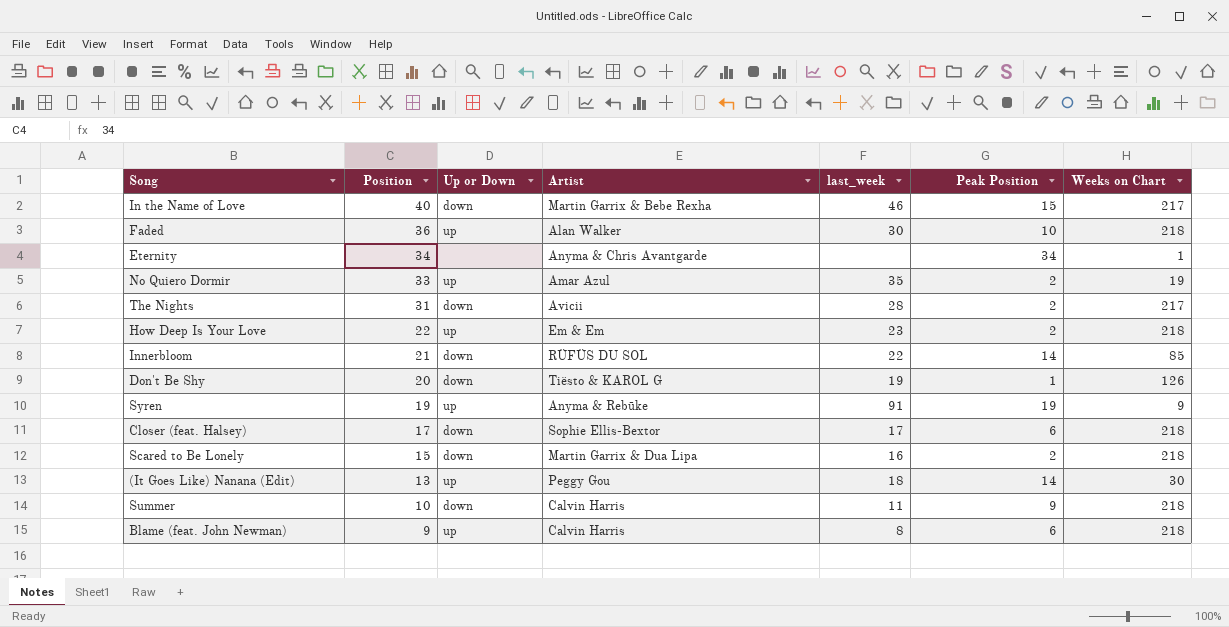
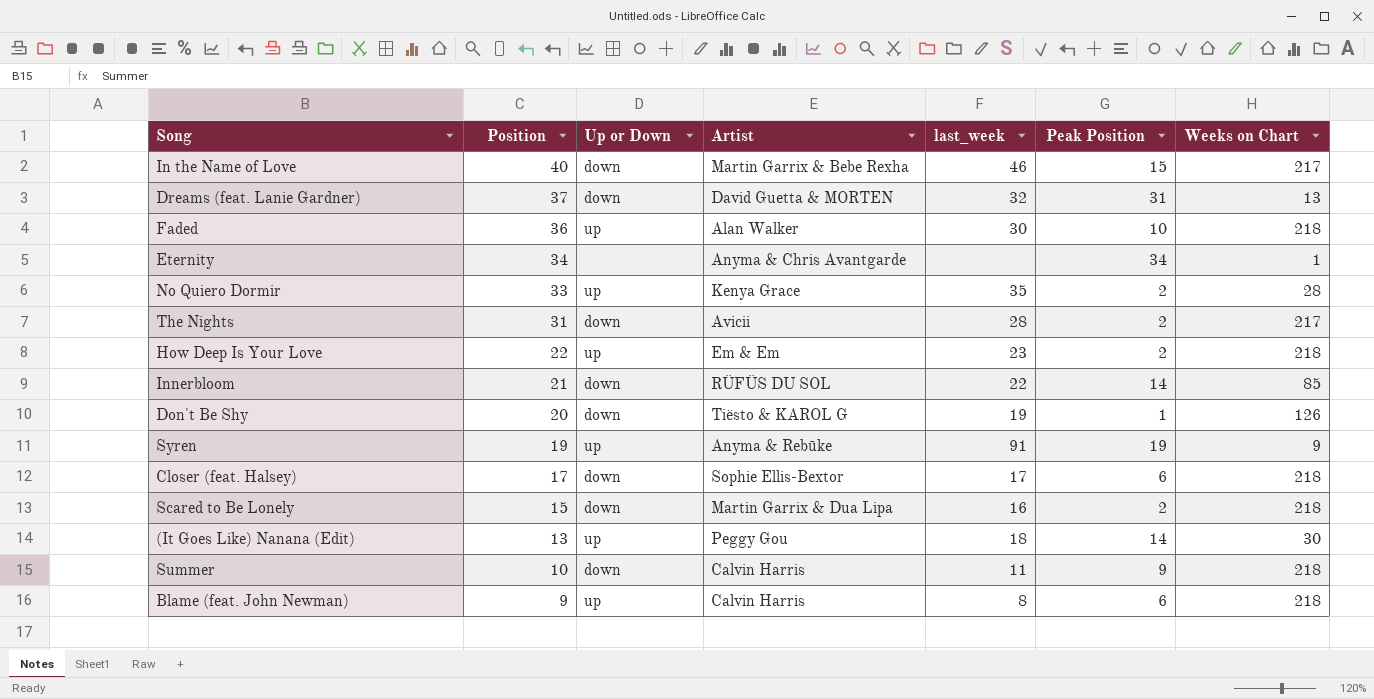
row Dreams (feat. Lanie Gardner): none -> 37 | down | David Guetta & MORTEN | 32 | 31 | 13
No Quiero Dormir | Artist: Amar Azul -> Kenya Grace
No Quiero Dormir | Weeks on Chart: 19 -> 28

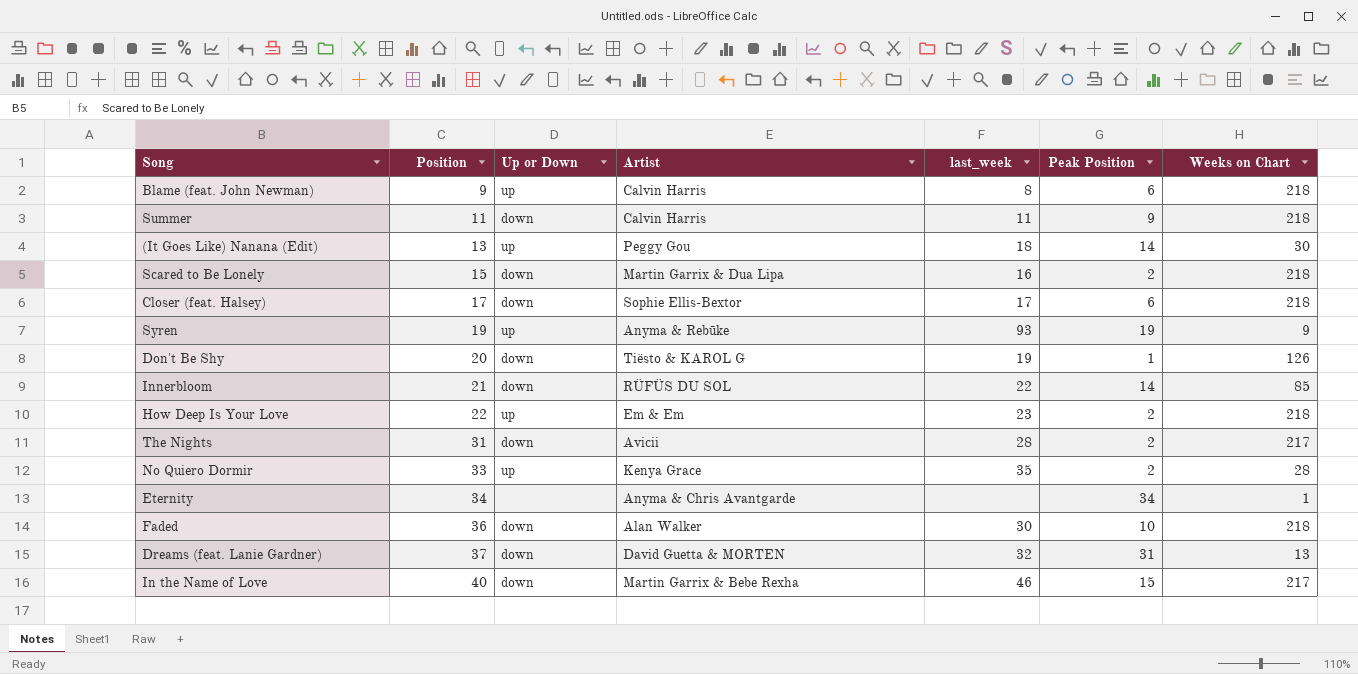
row order: Position descending -> Position ascending
Summer | Position: 10 -> 11
Syren | last_week: 91 -> 93
Faded | Up or Down: up -> down

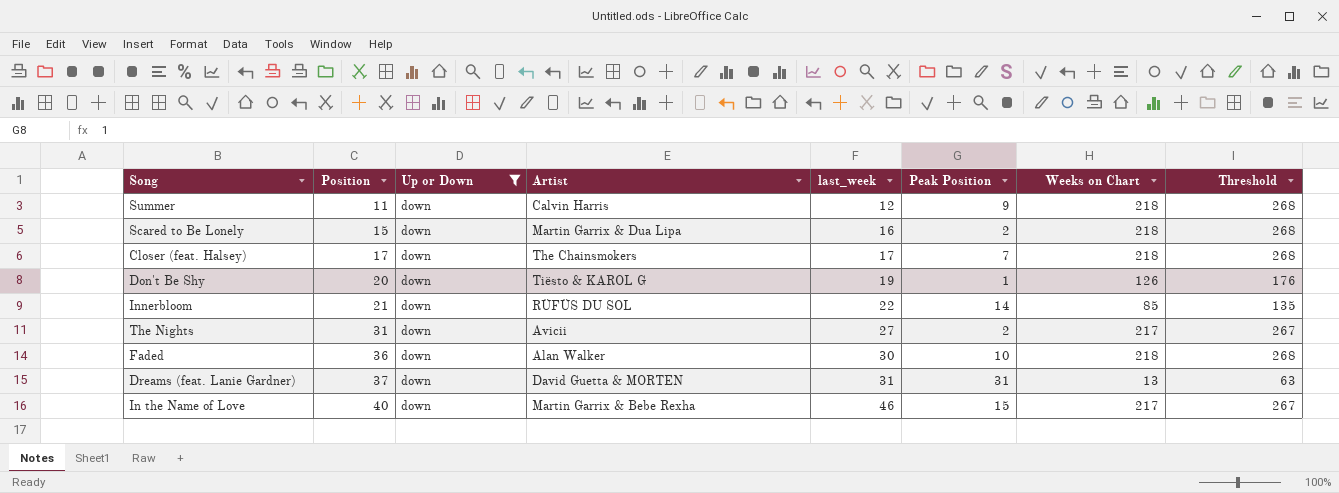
filter: none -> Up or Down = down
column Threshold | formula: none -> [Weeks on Chart] + 50
Summer | last_week: 11 -> 12
Closer (feat. Halsey) | Artist: Sophie Ellis-Bextor -> The Chainsmokers
Closer (feat. Halsey) | Peak Position: 6 -> 7
The Nights | last_week: 28 -> 27
Dreams (feat. Lanie Gardner) | last_week: 32 -> 31

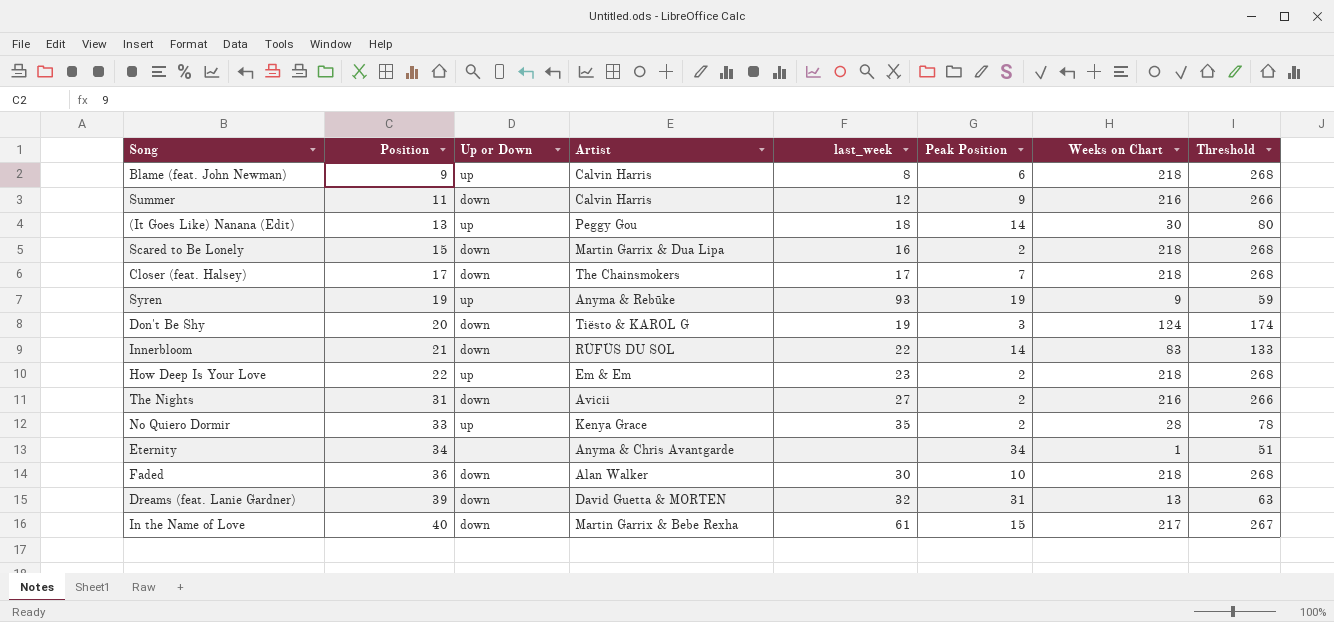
filter: Up or Down = down -> none
Summer | Weeks on Chart: 218 -> 216
Summer | Threshold: 268 -> 266
Don't Be Shy | Peak Position: 1 -> 3
Don't Be Shy | Weeks on Chart: 126 -> 124
Don't Be Shy | Threshold: 176 -> 174
Innerbloom | Weeks on Chart: 85 -> 83
Innerbloom | Threshold: 135 -> 133
The Nights | Weeks on Chart: 217 -> 216
The Nights | Threshold: 267 -> 266
Dreams (feat. Lanie Gardner) | Position: 37 -> 39
Dreams (feat. Lanie Gardner) | last_week: 31 -> 32
In the Name of Love | last_week: 46 -> 61

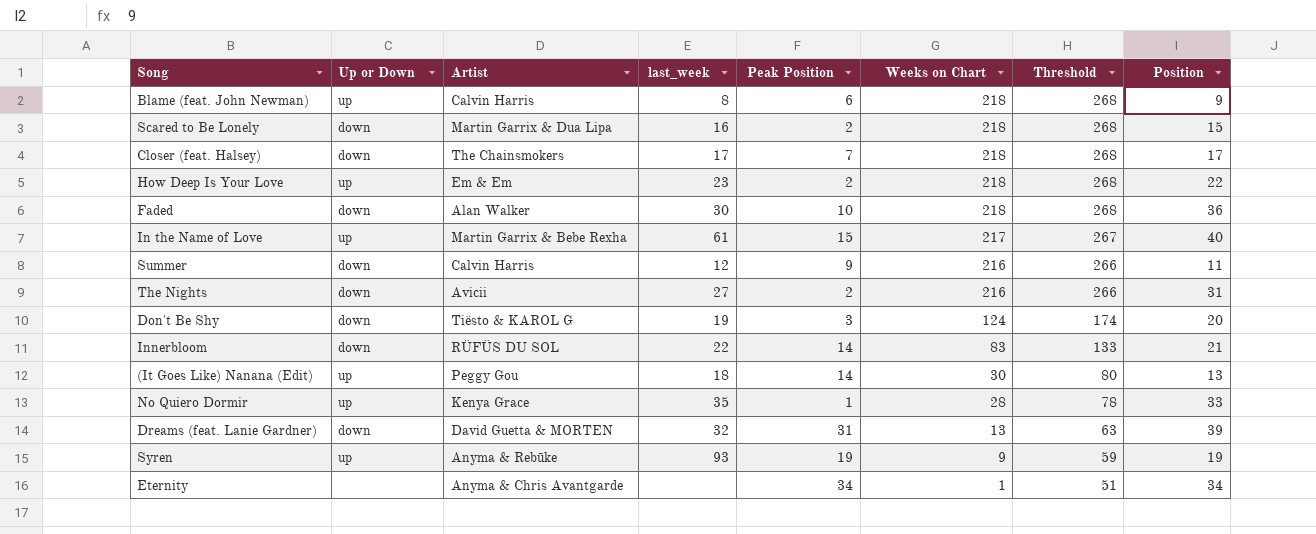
row order: Position ascending -> Weeks on Chart descending
column Position | position: 2 -> 8
In the Name of Love | Up or Down: down -> up
No Quiero Dormir | Peak Position: 2 -> 1

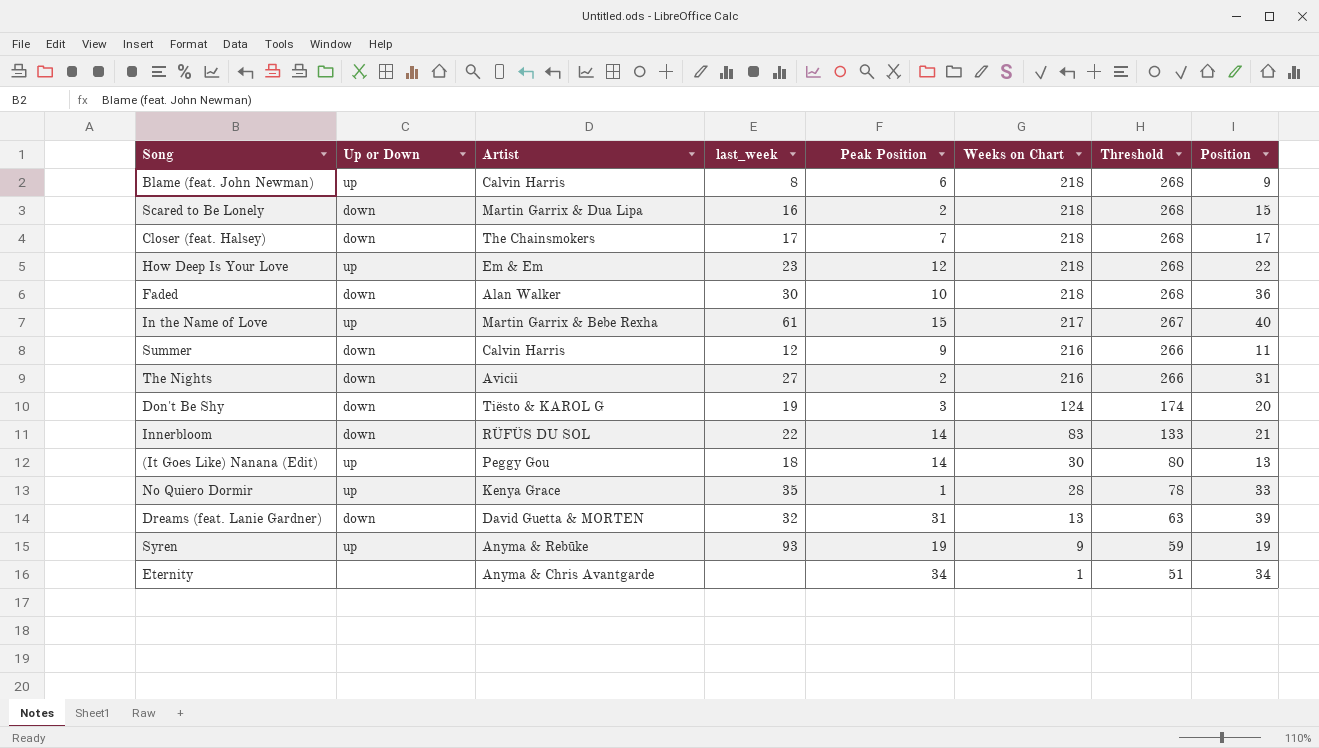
How Deep Is Your Love | Peak Position: 2 -> 12

